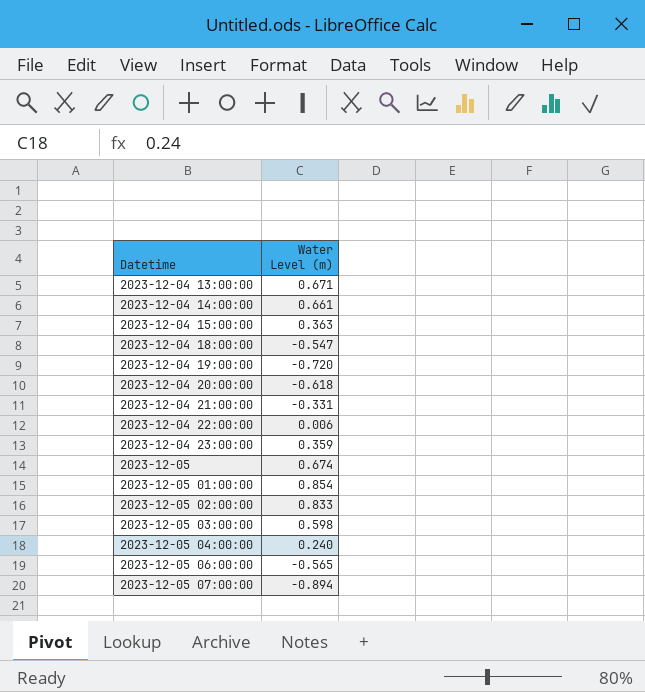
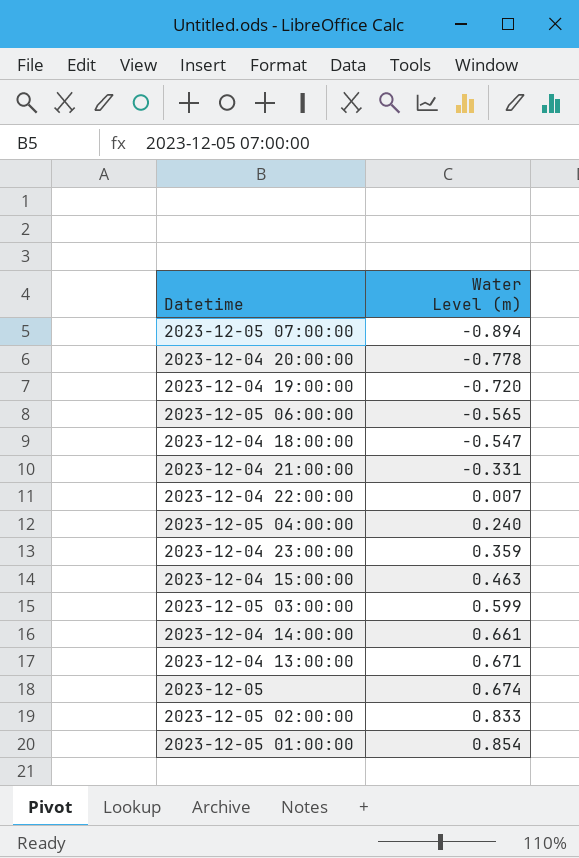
row order: Datetime ascending -> Water Level (m) ascending
2023-12-04 20:00:00 | Water Level (m): -0.618 -> -0.778
2023-12-04 22:00:00 | Water Level (m): 0.006 -> 0.007
2023-12-04 15:00:00 | Water Level (m): 0.363 -> 0.463
2023-12-05 03:00:00 | Water Level (m): 0.598 -> 0.599

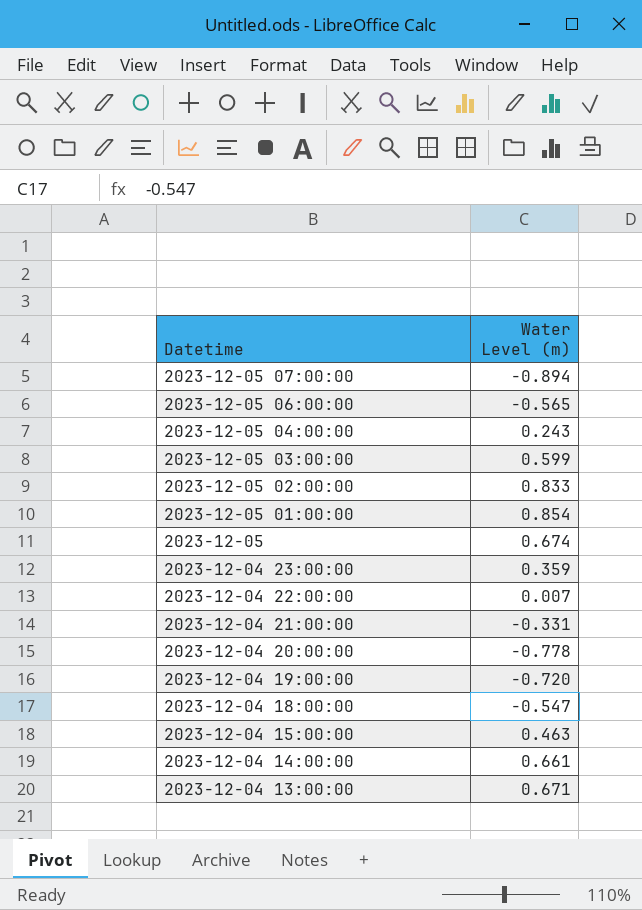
row order: Water Level (m) ascending -> Datetime descending
2023-12-05 04:00:00 | Water Level (m): 0.240 -> 0.243

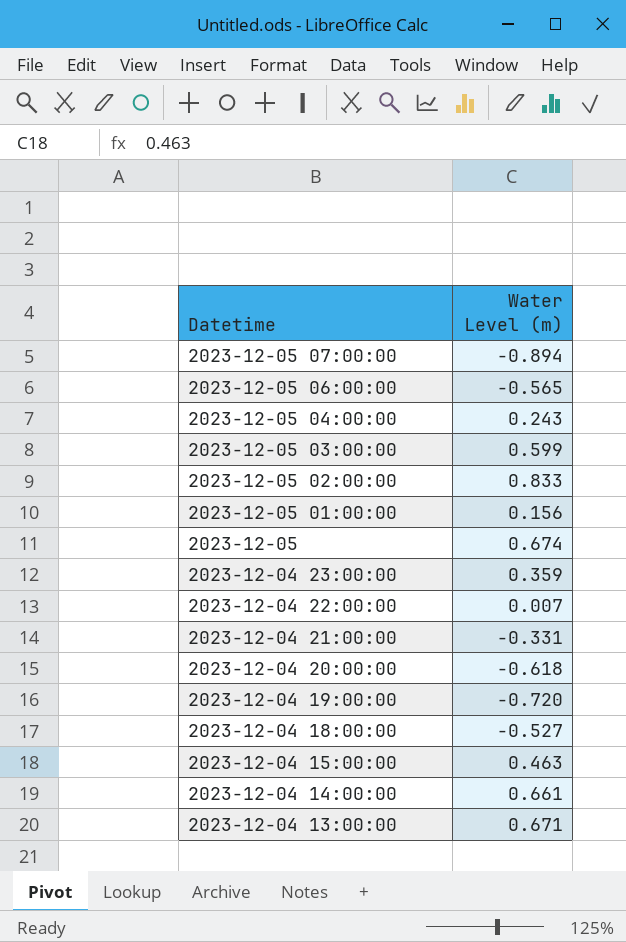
2023-12-05 01:00:00 | Water Level (m): 0.854 -> 0.156
2023-12-04 20:00:00 | Water Level (m): -0.778 -> -0.618
2023-12-04 18:00:00 | Water Level (m): -0.547 -> -0.527

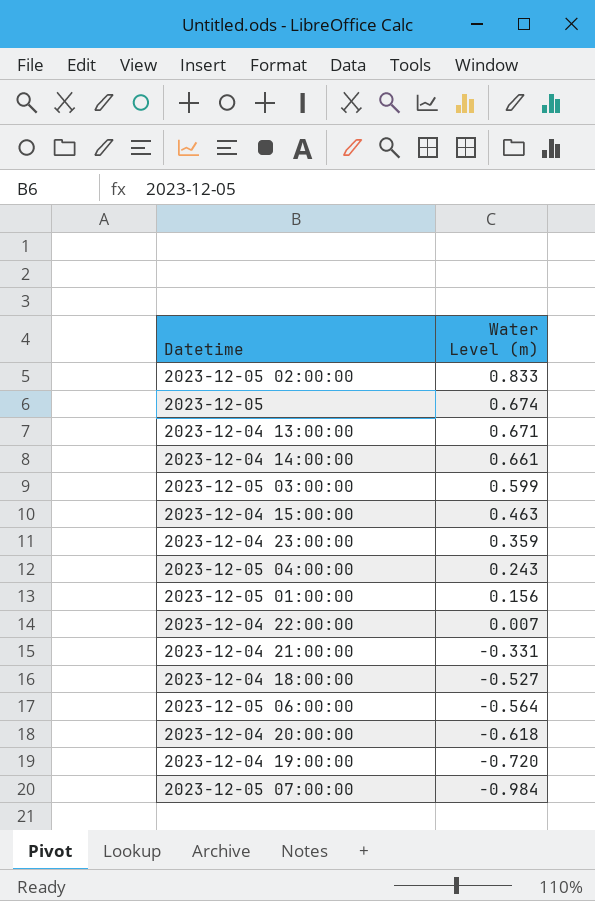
row order: Datetime descending -> Water Level (m) descending
2023-12-05 06:00:00 | Water Level (m): -0.565 -> -0.564
2023-12-05 07:00:00 | Water Level (m): -0.894 -> -0.984

